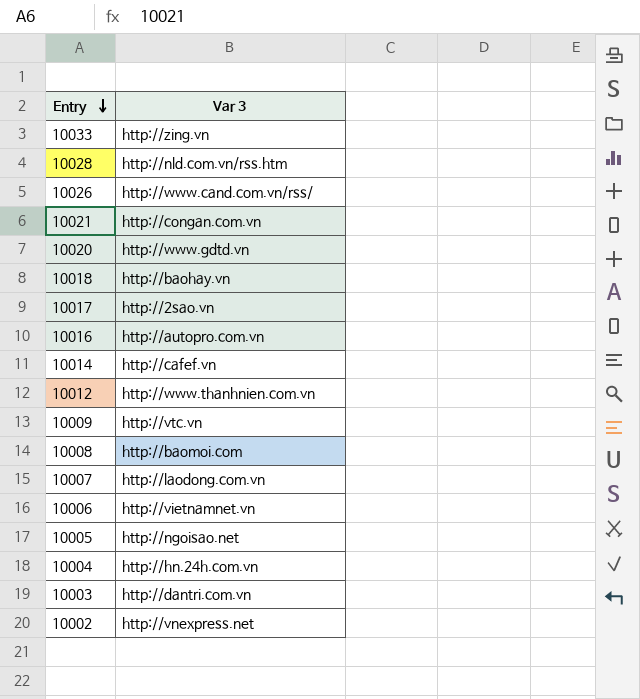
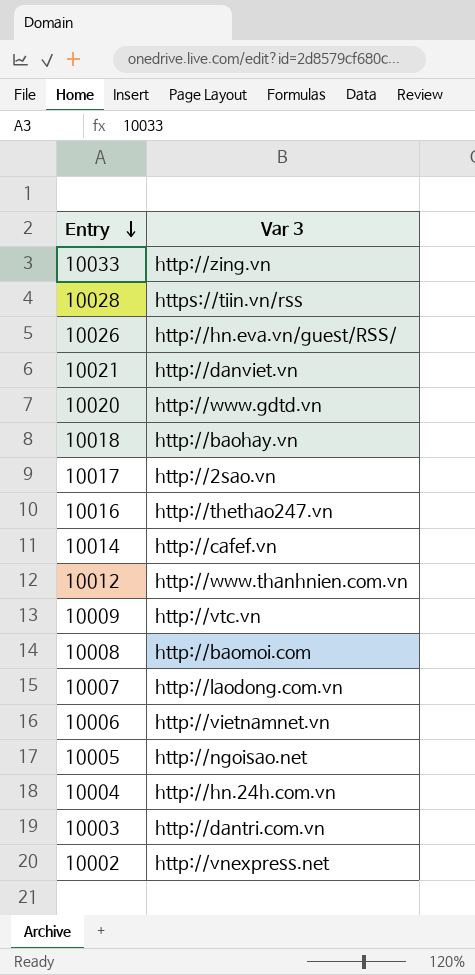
10028 | Var 3: http://nld.com.vn/rss.htm -> https://tiin.vn/rss
10026 | Var 3: http://www.cand.com.vn/rss/ -> http://hn.eva.vn/guest/RSS/
10021 | Var 3: http://congan.com.vn -> http://danviet.vn
10016 | Var 3: http://autopro.com.vn -> http://thethao247.vn

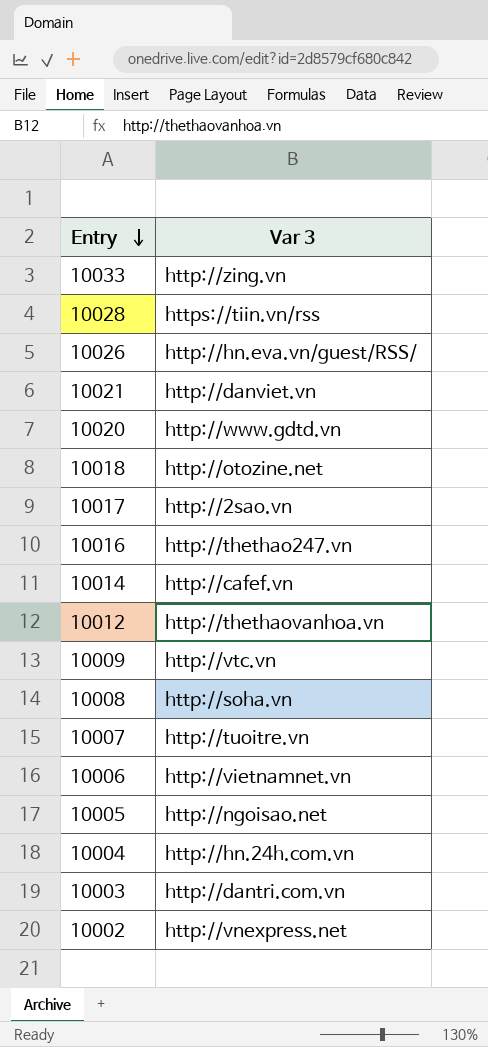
10018 | Var 3: http://baohay.vn -> http://otozine.net
10012 | Var 3: http://www.thanhnien.com.vn -> http://thethaovanhoa.vn
10008 | Var 3: http://baomoi.com -> http://soha.vn
10007 | Var 3: http://laodong.com.vn -> http://tuoitre.vn

